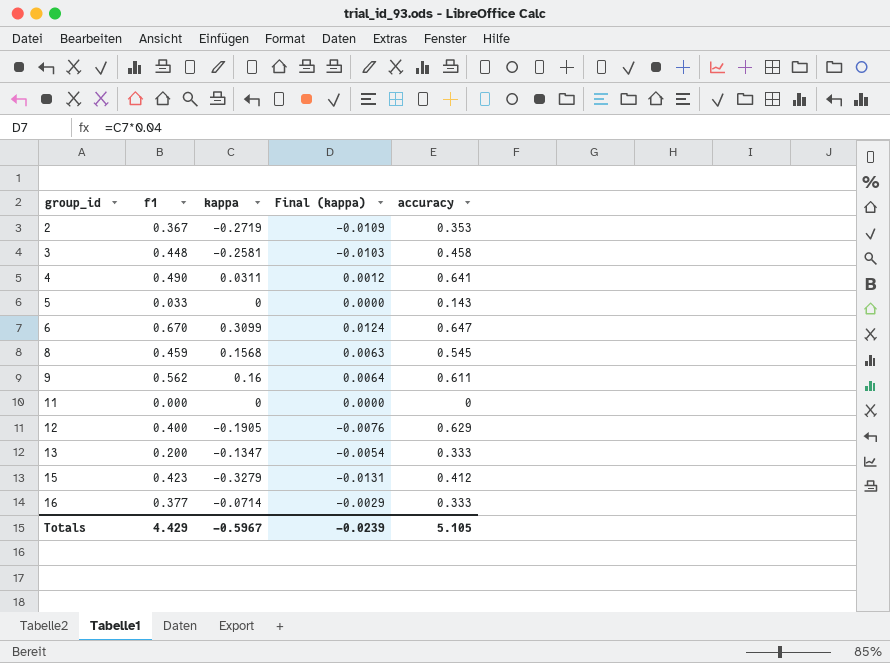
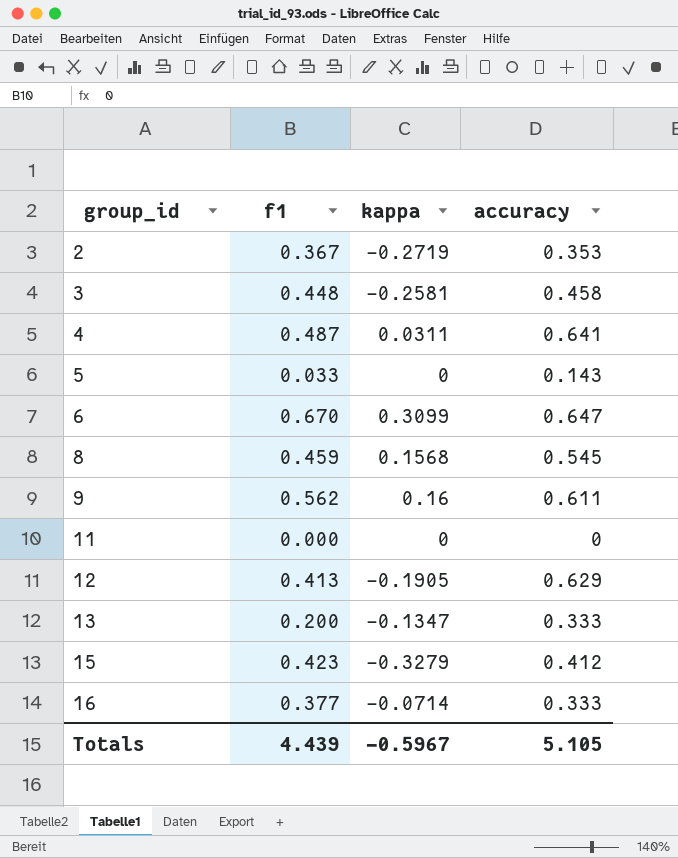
column Final (kappa) | formula: [kappa] * 0.04 -> none
4 | f1: 0.490 -> 0.487
12 | f1: 0.400 -> 0.413
Totals | f1: 4.429 -> 4.439

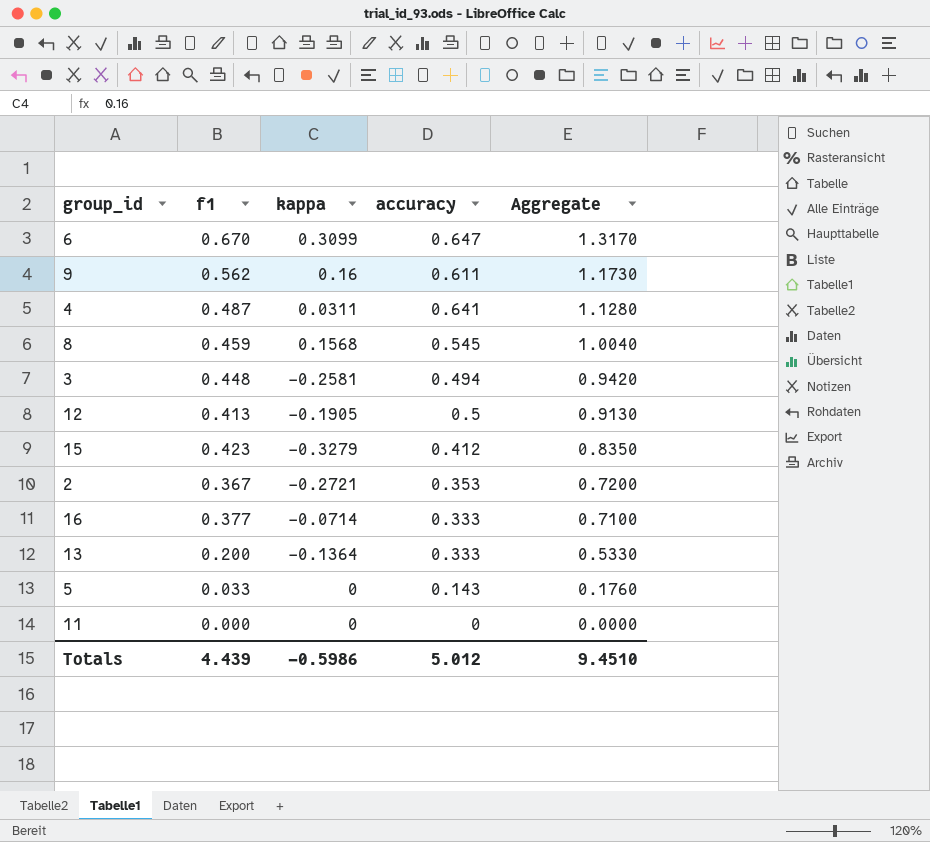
row order: group_id ascending -> Aggregate descending
column Aggregate | formula: none -> [f1] + [accuracy]
3 | accuracy: 0.458 -> 0.494
12 | accuracy: 0.629 -> 0.5
2 | kappa: -0.2719 -> -0.2721
13 | kappa: -0.1347 -> -0.1364
Totals | kappa: -0.5967 -> -0.5986
Totals | accuracy: 5.105 -> 5.012

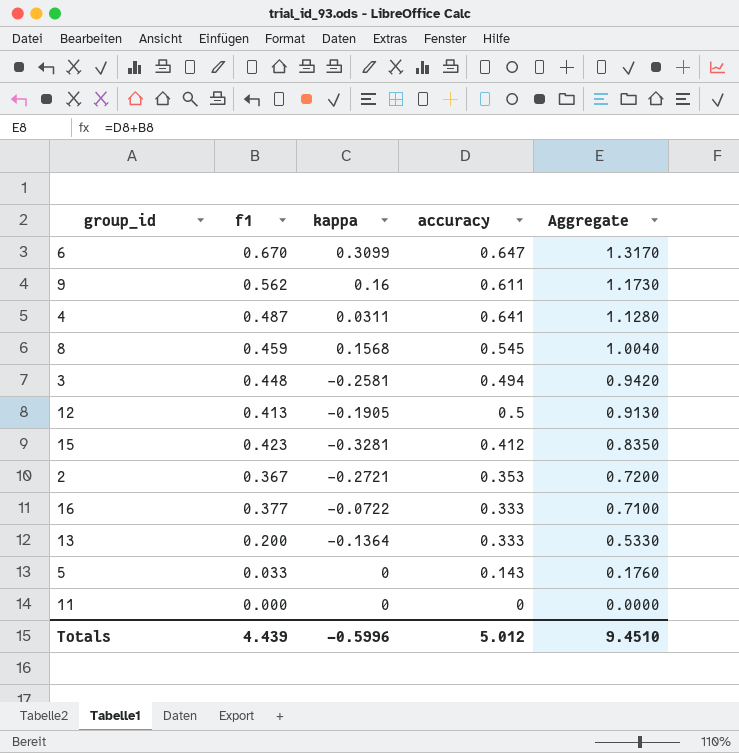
15 | kappa: -0.3279 -> -0.3281
16 | kappa: -0.0714 -> -0.0722
Totals | kappa: -0.5986 -> -0.5996

